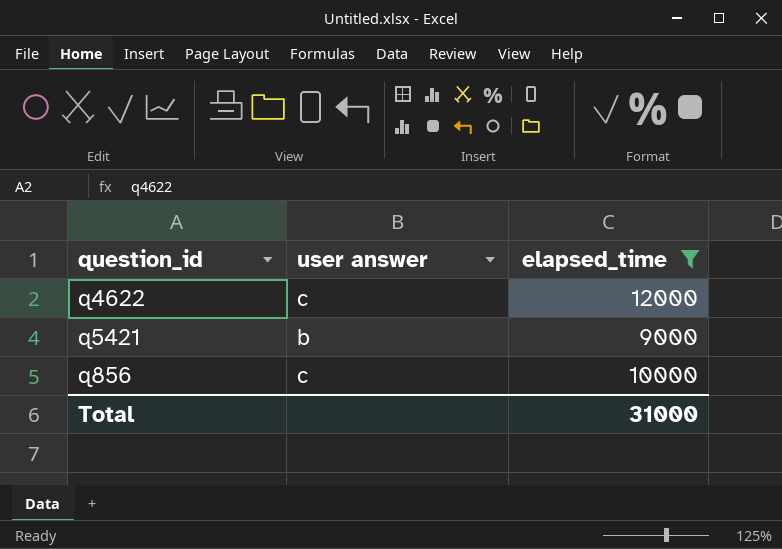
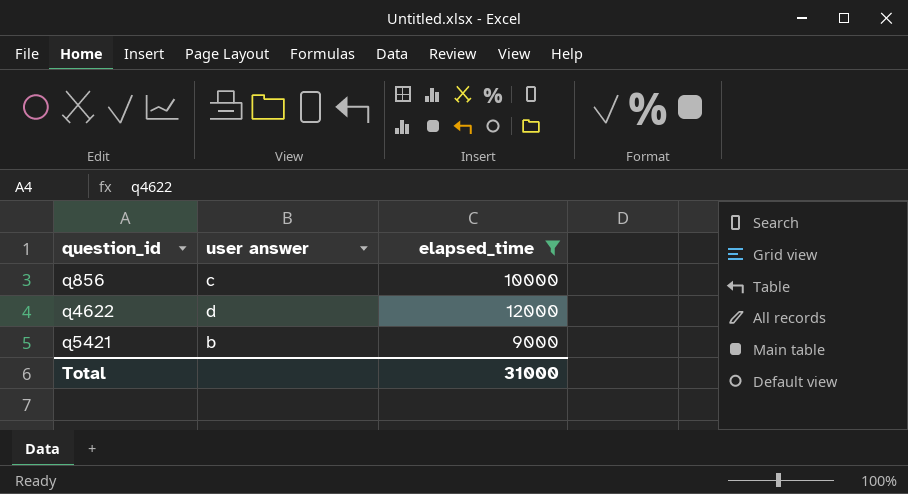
row order: none -> question_id ascending
q4622 | user answer: c -> d

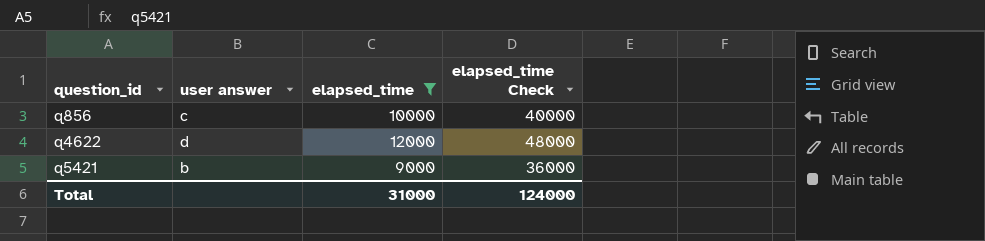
column elapsed_time Check | formula: none -> [elapsed_time] * 4

